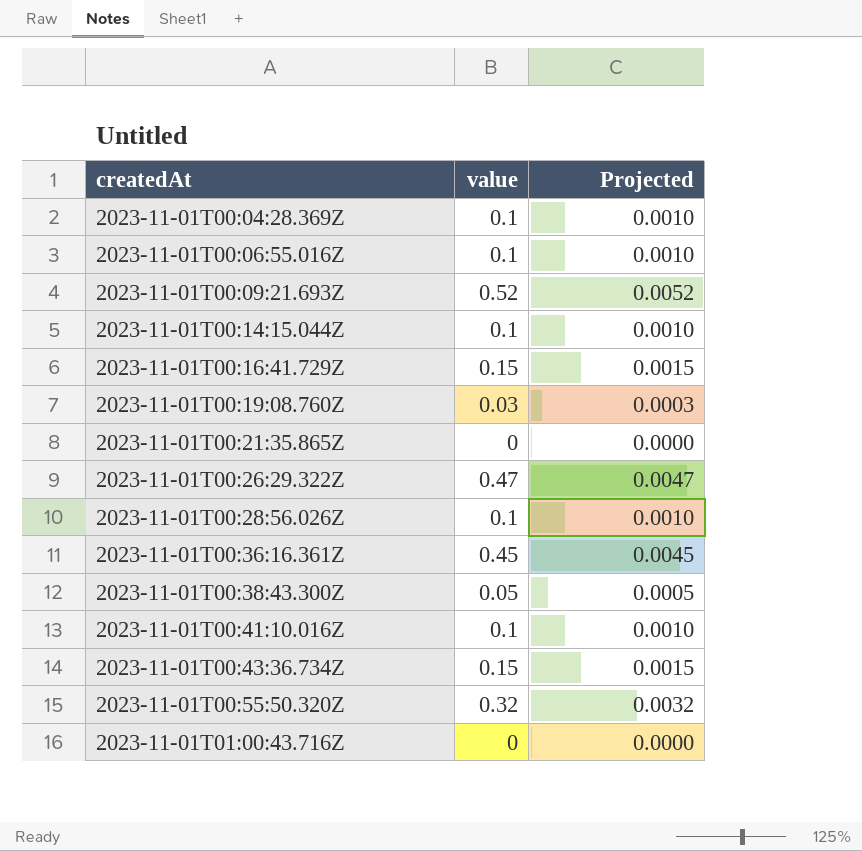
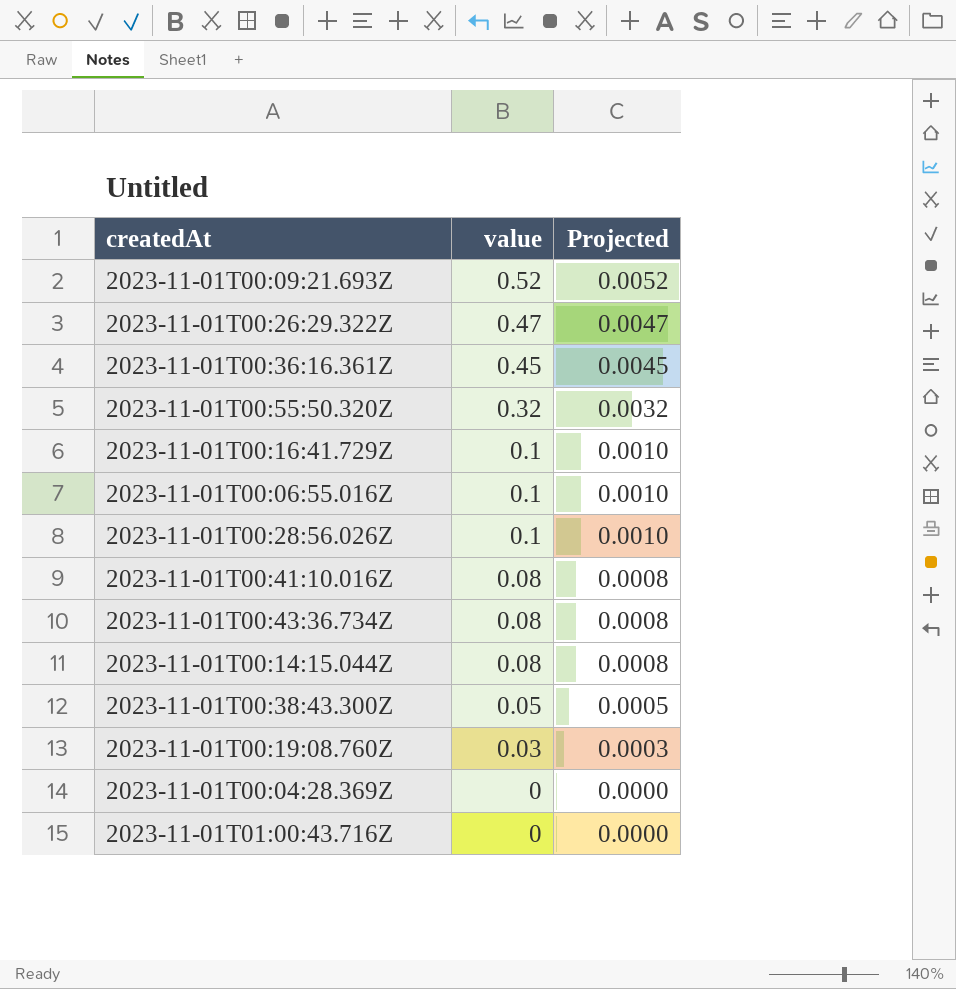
row order: createdAt ascending -> value descending
row 2023-11-01T00:21:35.865Z: 0 | 0.0000 -> none
2023-11-01T00:16:41.729Z | value: 0.15 -> 0.1
2023-11-01T00:16:41.729Z | Projected: 0.0015 -> 0.0010
2023-11-01T00:41:10.016Z | value: 0.1 -> 0.08
2023-11-01T00:41:10.016Z | Projected: 0.0010 -> 0.0008
2023-11-01T00:43:36.734Z | value: 0.15 -> 0.08
2023-11-01T00:43:36.734Z | Projected: 0.0015 -> 0.0008
2023-11-01T00:14:15.044Z | value: 0.1 -> 0.08
2023-11-01T00:14:15.044Z | Projected: 0.0010 -> 0.0008
2023-11-01T00:04:28.369Z | value: 0.1 -> 0
2023-11-01T00:04:28.369Z | Projected: 0.0010 -> 0.0000

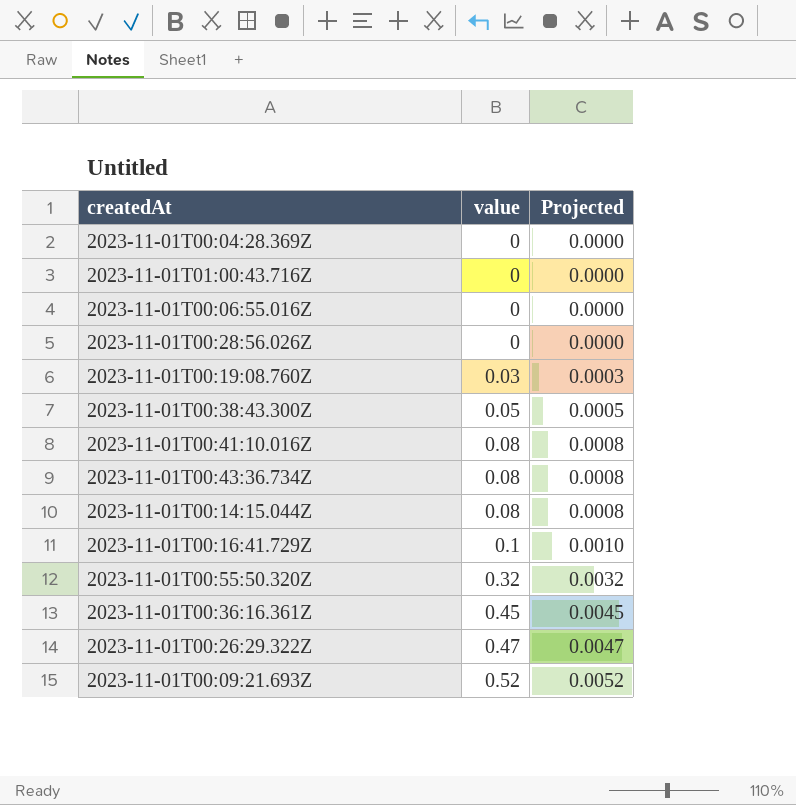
row order: value descending -> value ascending
2023-11-01T00:06:55.016Z | value: 0.1 -> 0
2023-11-01T00:06:55.016Z | Projected: 0.0010 -> 0.0000
2023-11-01T00:28:56.026Z | value: 0.1 -> 0
2023-11-01T00:28:56.026Z | Projected: 0.0010 -> 0.0000

